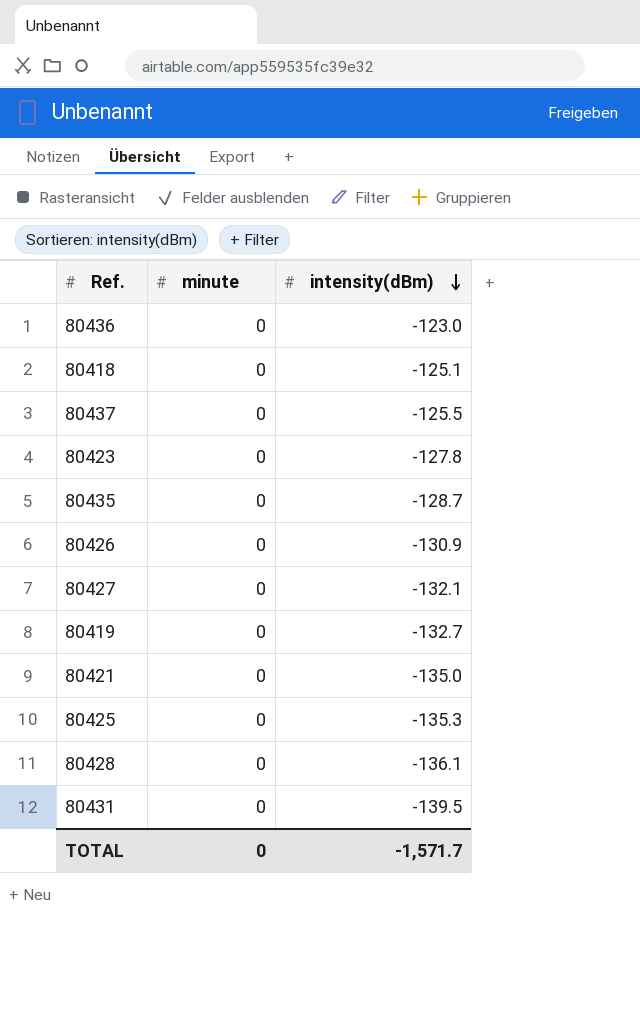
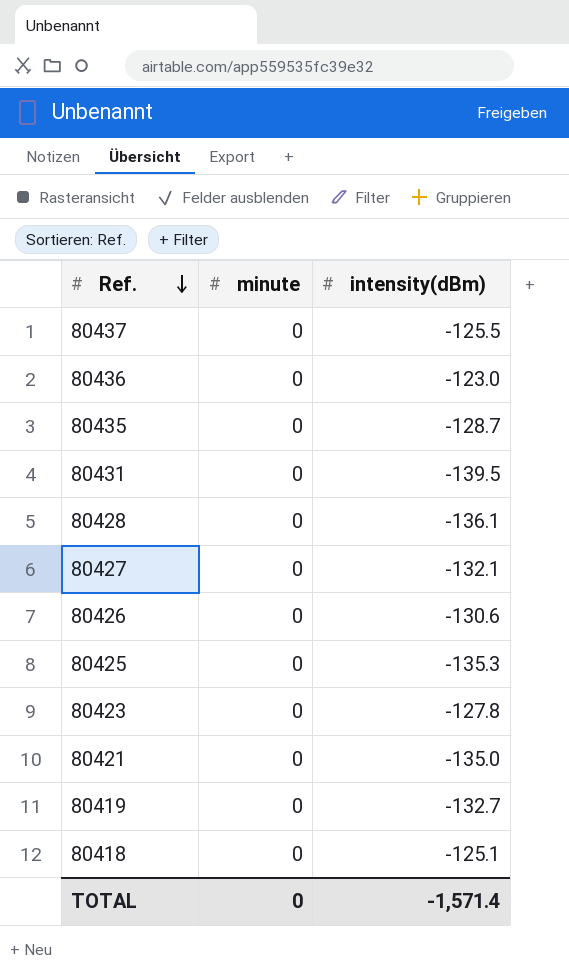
row order: intensity(dBm) descending -> Ref. descending
80426 | intensity(dBm): -130.9 -> -130.6
TOTAL | intensity(dBm): -1,571.7 -> -1,571.4

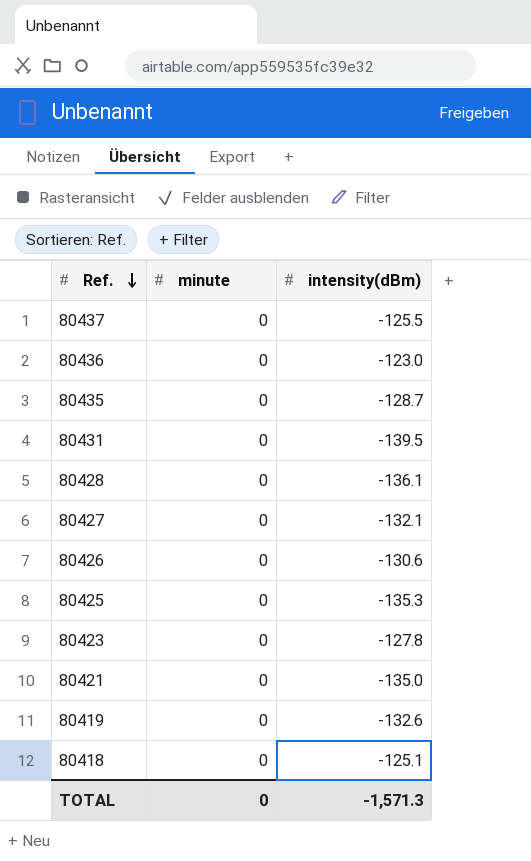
80419 | intensity(dBm): -132.7 -> -132.6
TOTAL | intensity(dBm): -1,571.4 -> -1,571.3

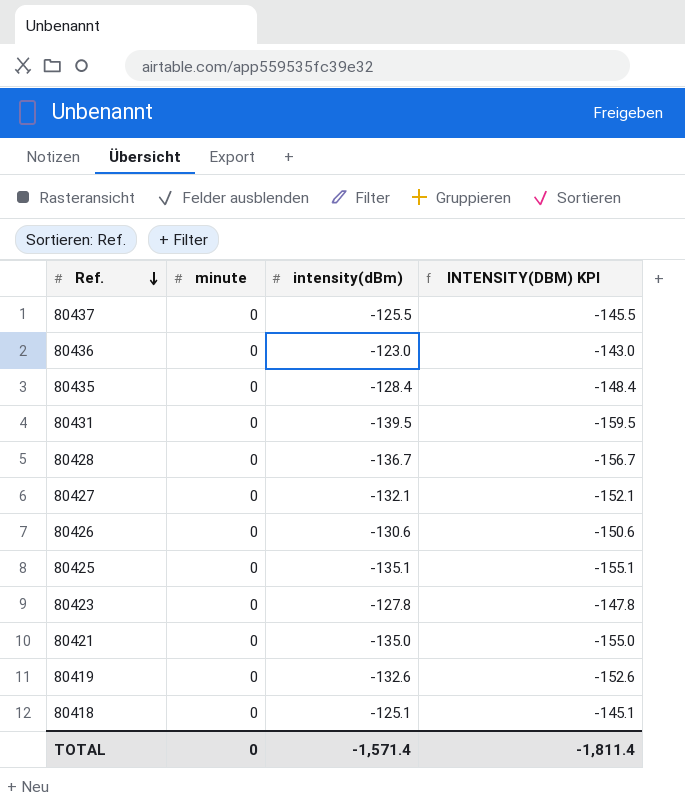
column INTENSITY(DBM) KPI | formula: none -> [intensity(dBm)] - 20
80435 | intensity(dBm): -128.7 -> -128.4
80428 | intensity(dBm): -136.1 -> -136.7
80425 | intensity(dBm): -135.3 -> -135.1
TOTAL | intensity(dBm): -1,571.3 -> -1,571.4

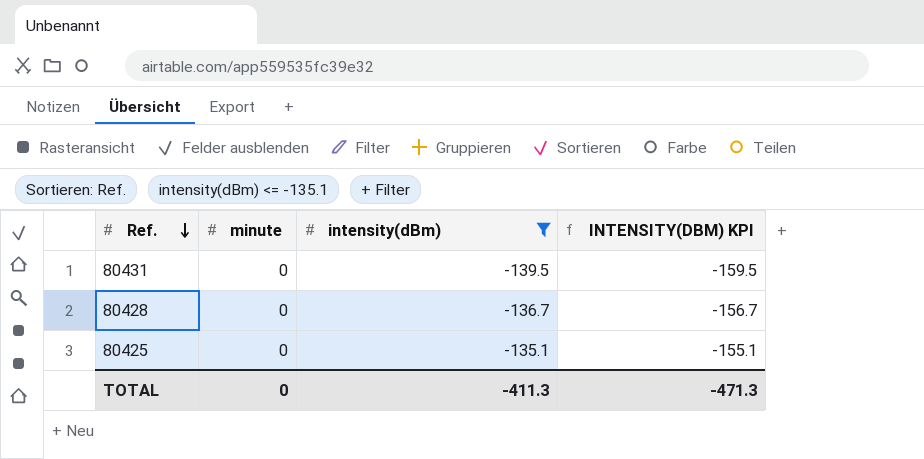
filter: none -> intensity(dBm) <= -135.1
TOTAL | intensity(dBm): -1,571.4 -> -411.3
TOTAL | INTENSITY(DBM) KPI: -1,811.4 -> -471.3

